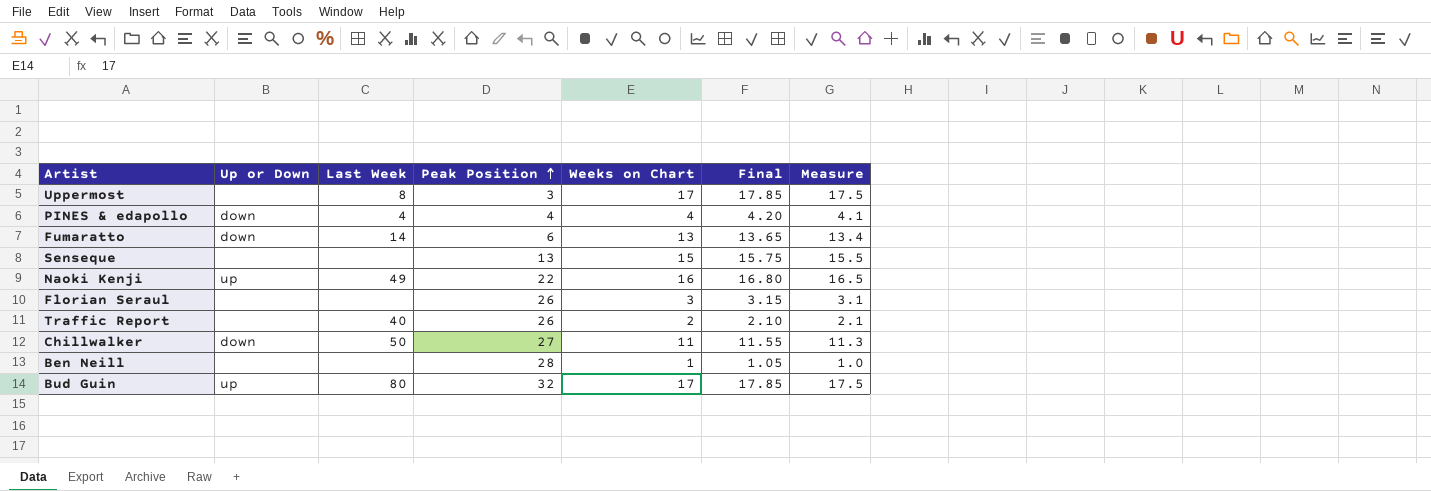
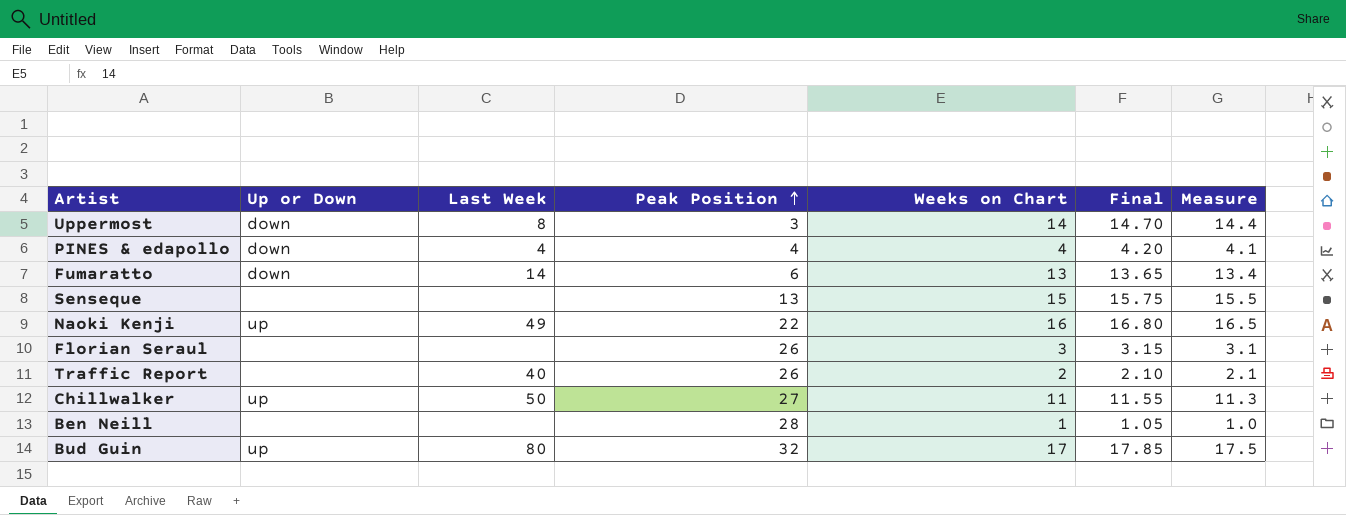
Uppermost | Up or Down: none -> down
Uppermost | Weeks on Chart: 17 -> 14
Uppermost | Final: 17.85 -> 14.70
Uppermost | Measure: 17.5 -> 14.4
Chillwalker | Up or Down: down -> up

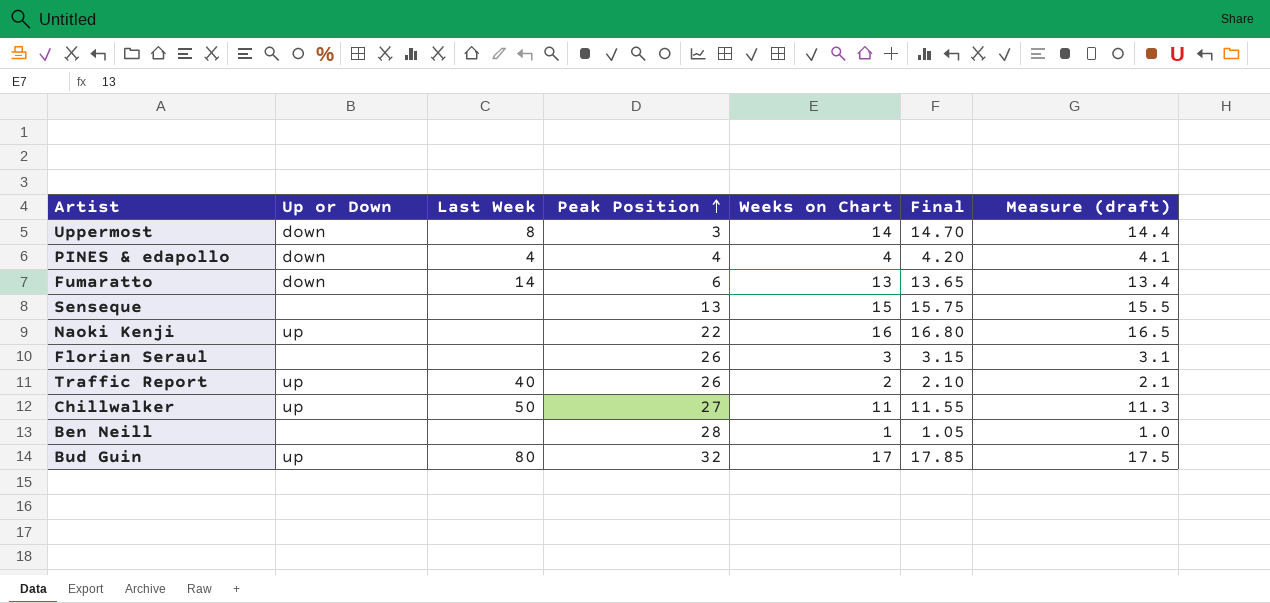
column name: Measure -> Measure (draft)
Naoki Kenji | Last Week: 49 -> none
Traffic Report | Up or Down: none -> up

